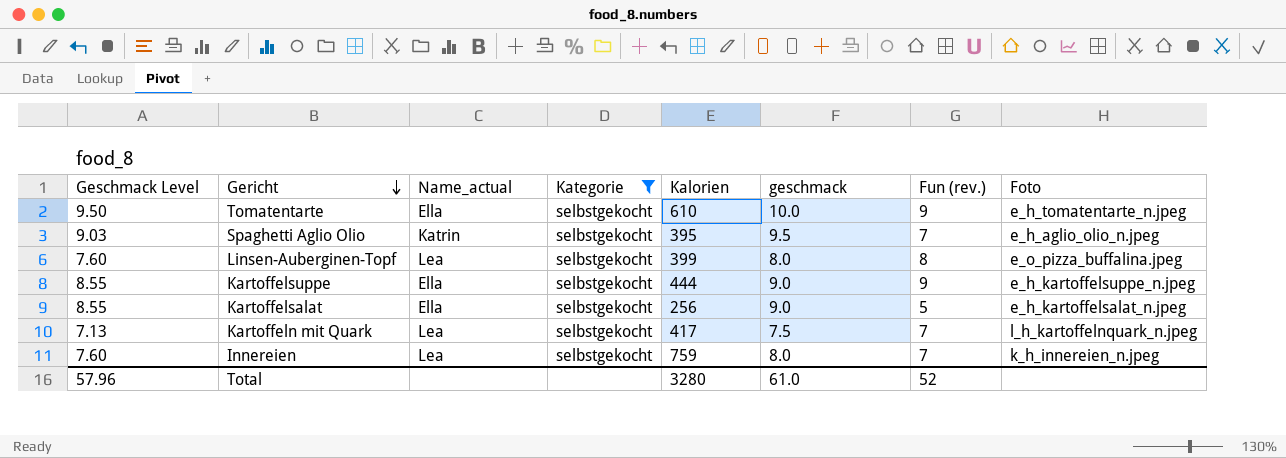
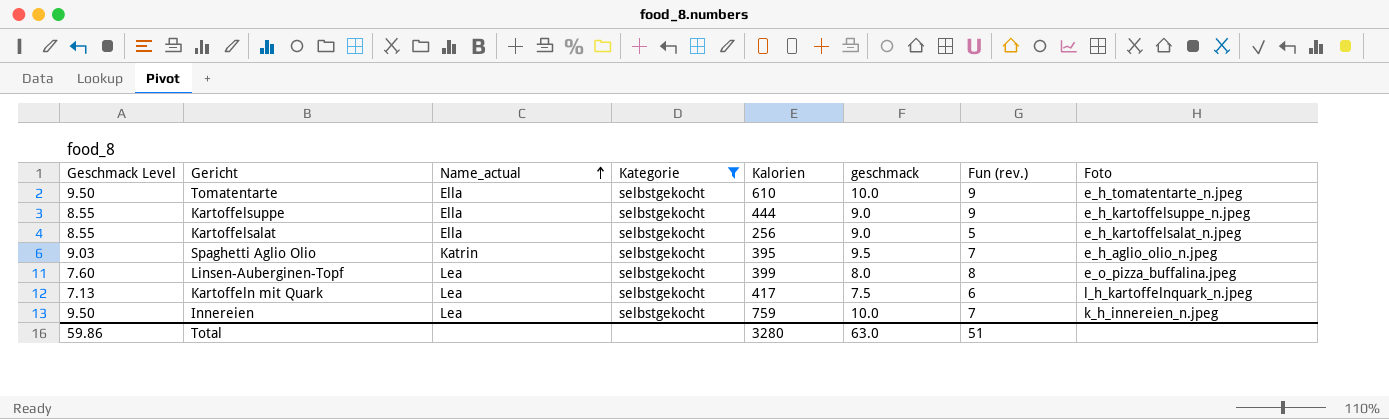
row order: Gericht descending -> Name_actual ascending
Kartoffeln mit Quark | Fun (rev.): 7 -> 6
Innereien | Geschmack Level: 7.60 -> 9.50
Innereien | geschmack: 8.0 -> 10.0
Total | Geschmack Level: 57.96 -> 59.86
Total | geschmack: 61.0 -> 63.0
Total | Fun (rev.): 52 -> 51

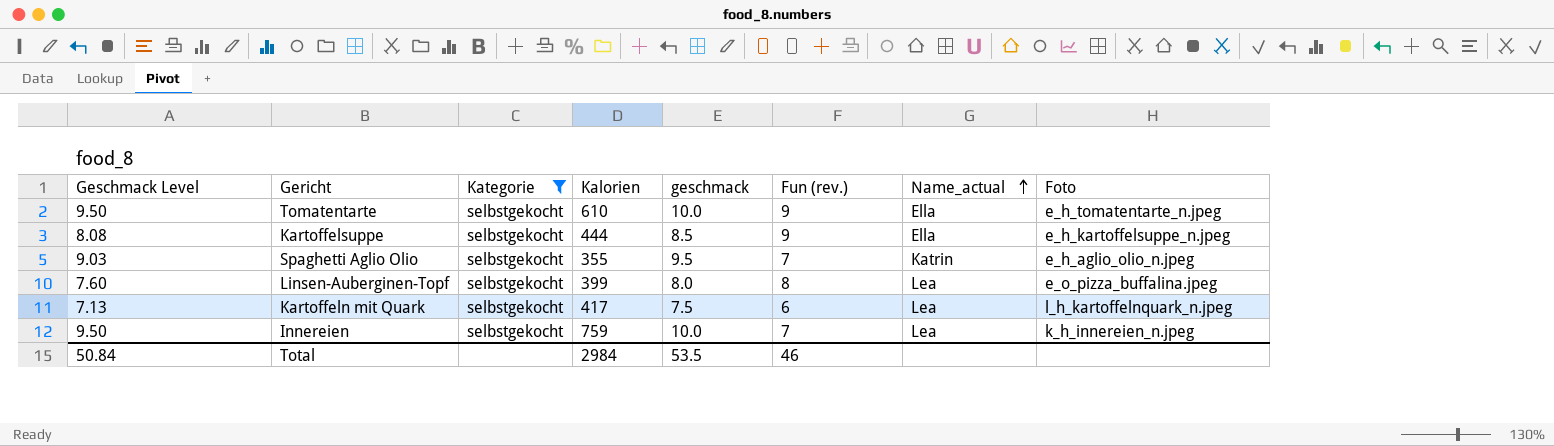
column Name_actual | position: 3 -> 7
row Kartoffelsalat: 8.55 | Ella | selbstgekocht | 256 | 9.0 | 5 | e_h_kartoffelsalat_n.jpeg -> none
Kartoffelsuppe | Geschmack Level: 8.55 -> 8.08
Kartoffelsuppe | geschmack: 9.0 -> 8.5
Spaghetti Aglio Olio | Kalorien: 395 -> 355
Total | Geschmack Level: 59.86 -> 50.84
Total | Kalorien: 3280 -> 2984
Total | geschmack: 63.0 -> 53.5
Total | Fun (rev.): 51 -> 46

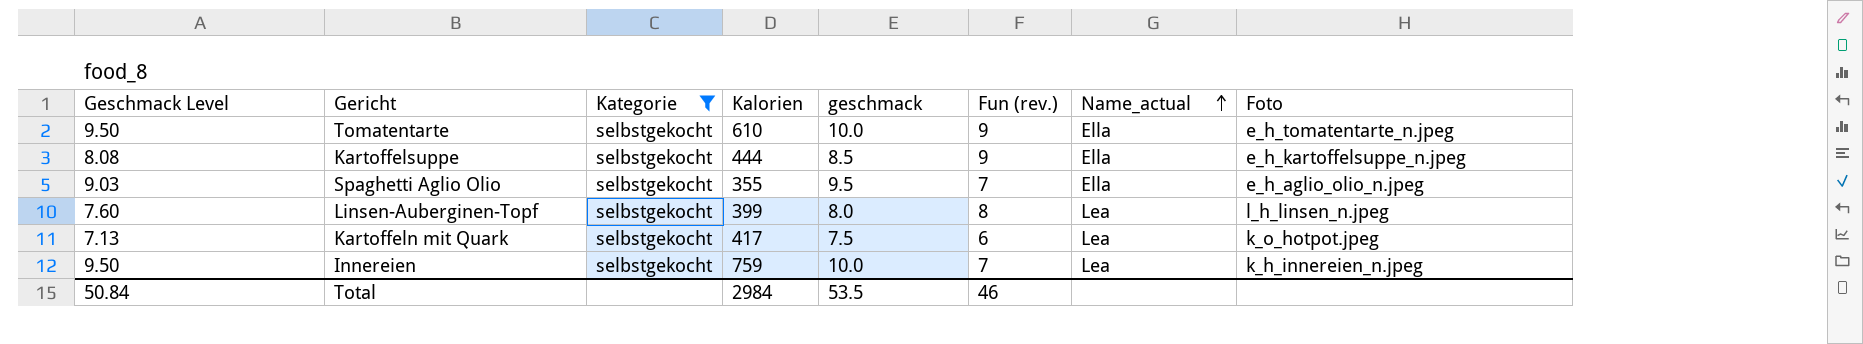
Spaghetti Aglio Olio | Name_actual: Katrin -> Ella
Linsen-Auberginen-Topf | Foto: e_o_pizza_buffalina.jpeg -> l_h_linsen_n.jpeg
Kartoffeln mit Quark | Foto: l_h_kartoffelnquark_n.jpeg -> k_o_hotpot.jpeg

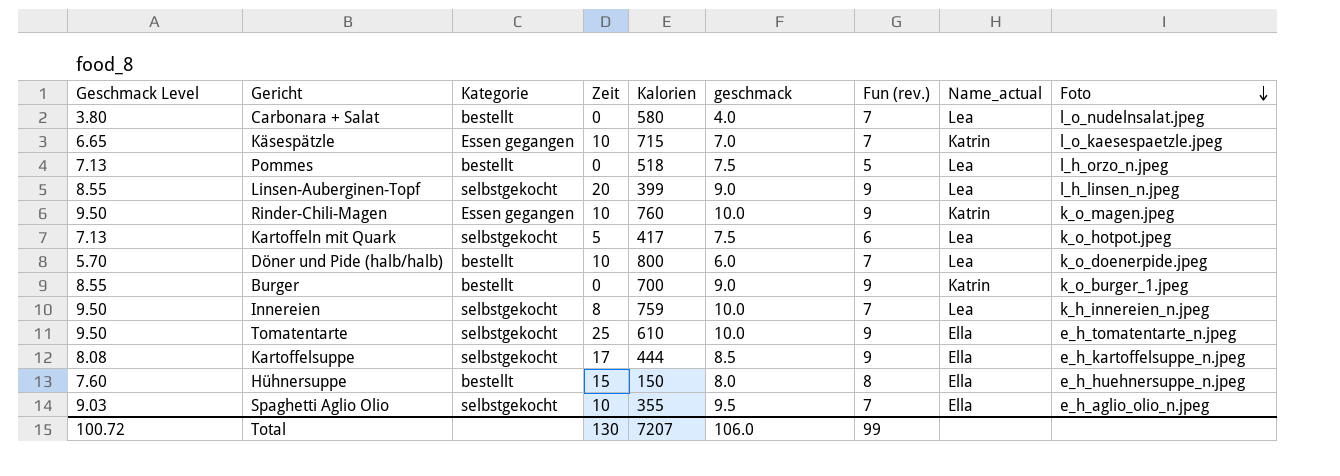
filter: Kategorie = selbstgekocht -> none
row order: Name_actual ascending -> Foto descending
column Zeit | position: none -> 4
Linsen-Auberginen-Topf | Geschmack Level: 7.60 -> 8.55
Linsen-Auberginen-Topf | geschmack: 8.0 -> 9.0
Linsen-Auberginen-Topf | Fun (rev.): 8 -> 9
Total | Geschmack Level: 50.84 -> 100.72
Total | Kalorien: 2984 -> 7207
Total | geschmack: 53.5 -> 106.0
Total | Fun (rev.): 46 -> 99

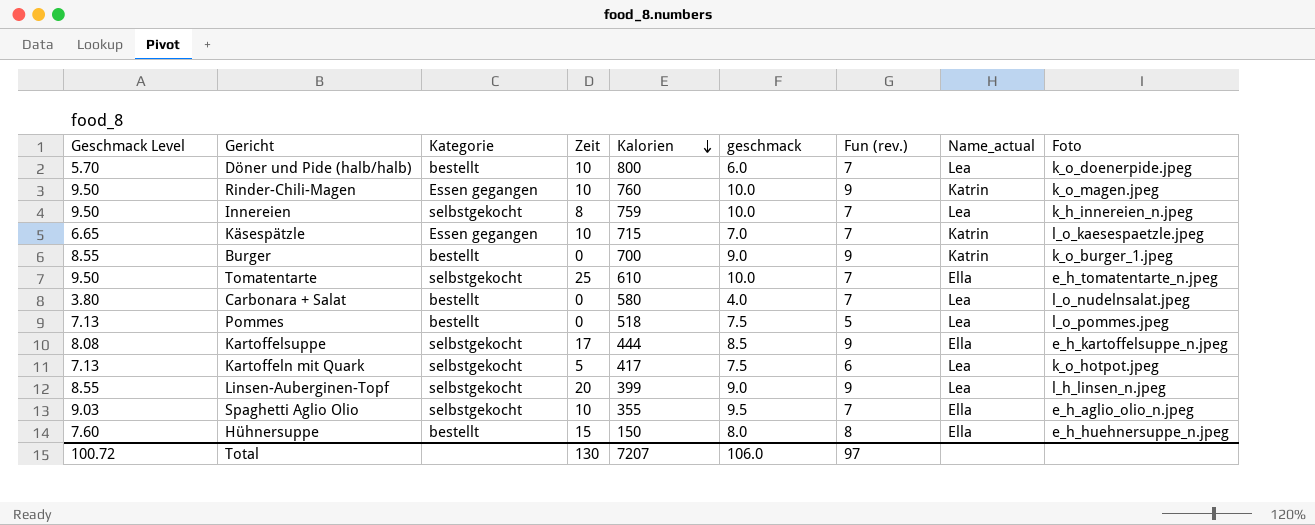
row order: Foto descending -> Kalorien descending
Tomatentarte | Fun (rev.): 9 -> 7
Pommes | Foto: l_h_orzo_n.jpeg -> l_o_pommes.jpeg
Total | Fun (rev.): 99 -> 97

